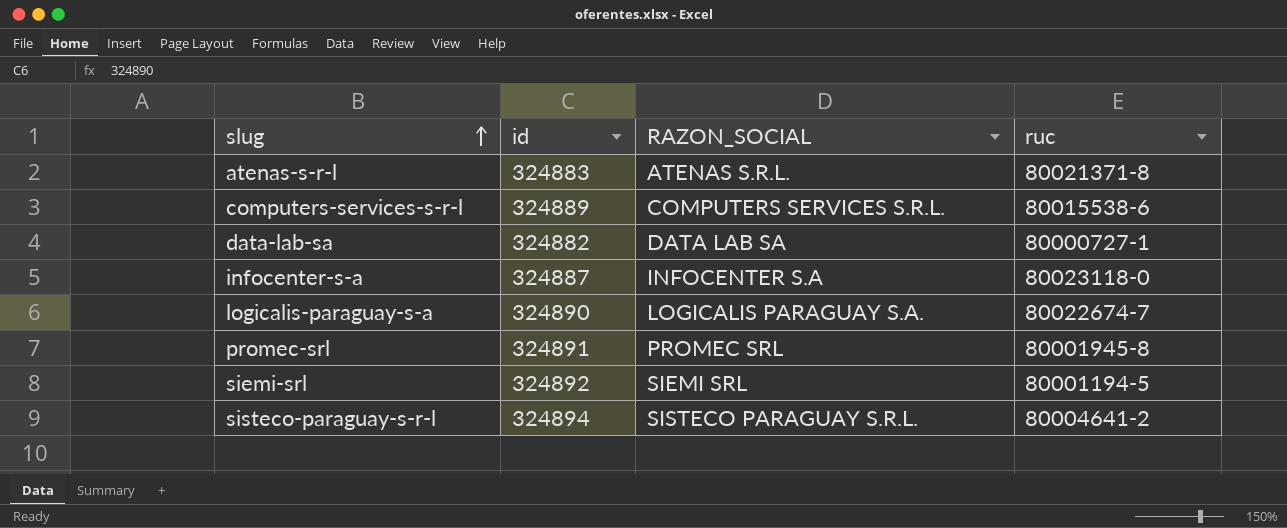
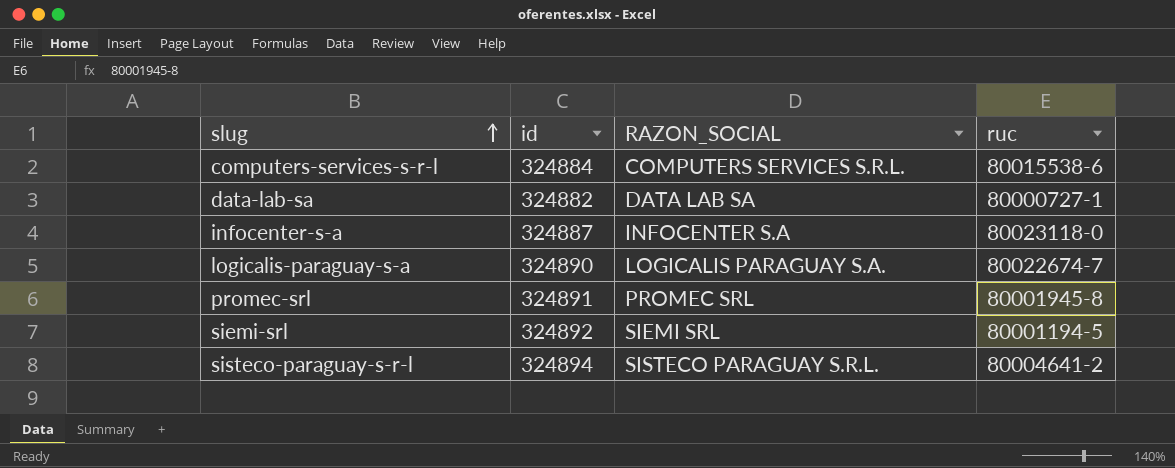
row atenas-s-r-l: 324883 | ATENAS S.R.L. | 80021371-8 -> none
computers-services-s-r-l | id: 324889 -> 324884

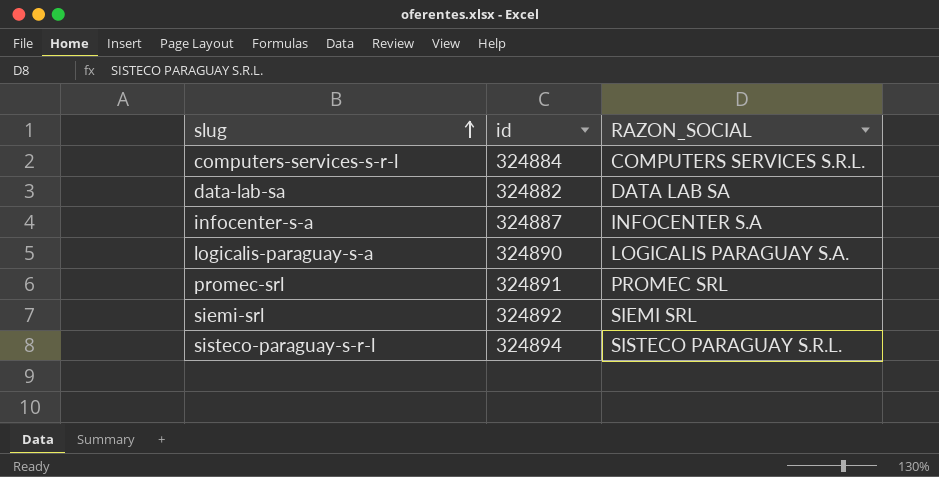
column ruc | position: 4 -> none

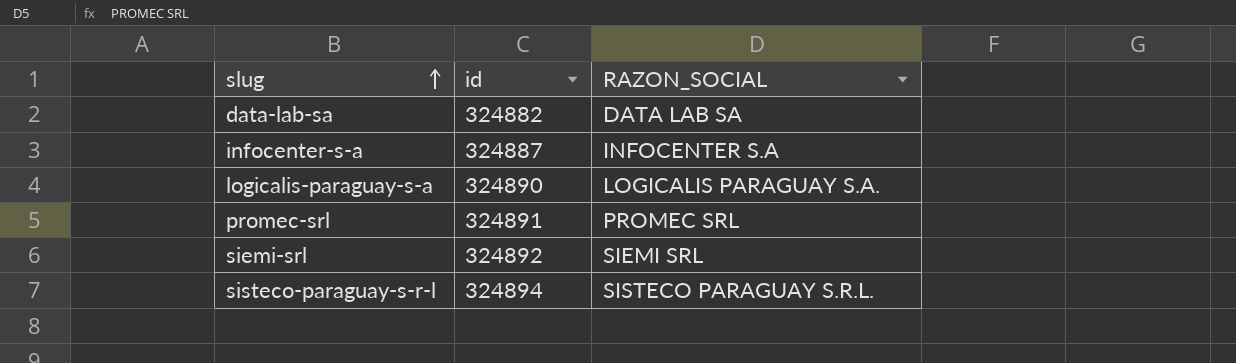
row computers-services-s-r-l: 324884 | COMPUTERS SERVICES S.R.L. -> none

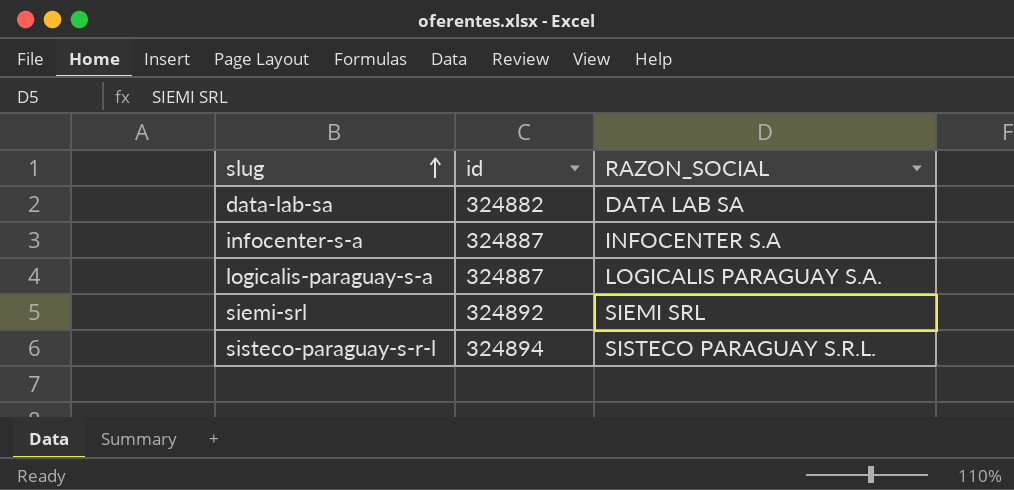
row promec-srl: 324891 | PROMEC SRL -> none
logicalis-paraguay-s-a | id: 324890 -> 324887

